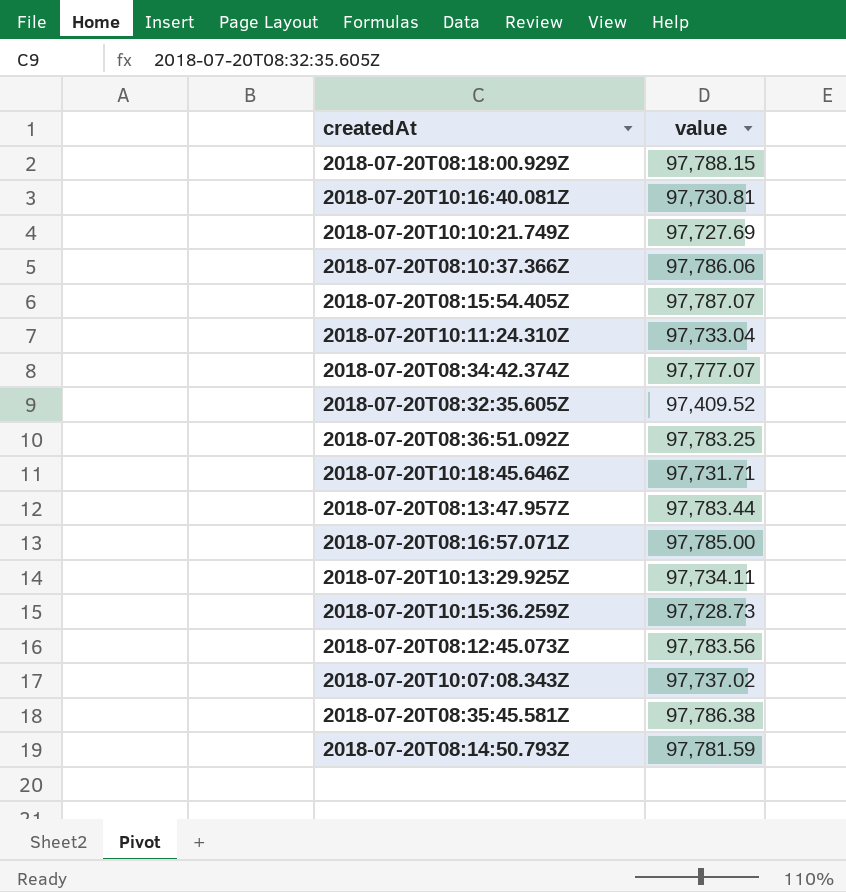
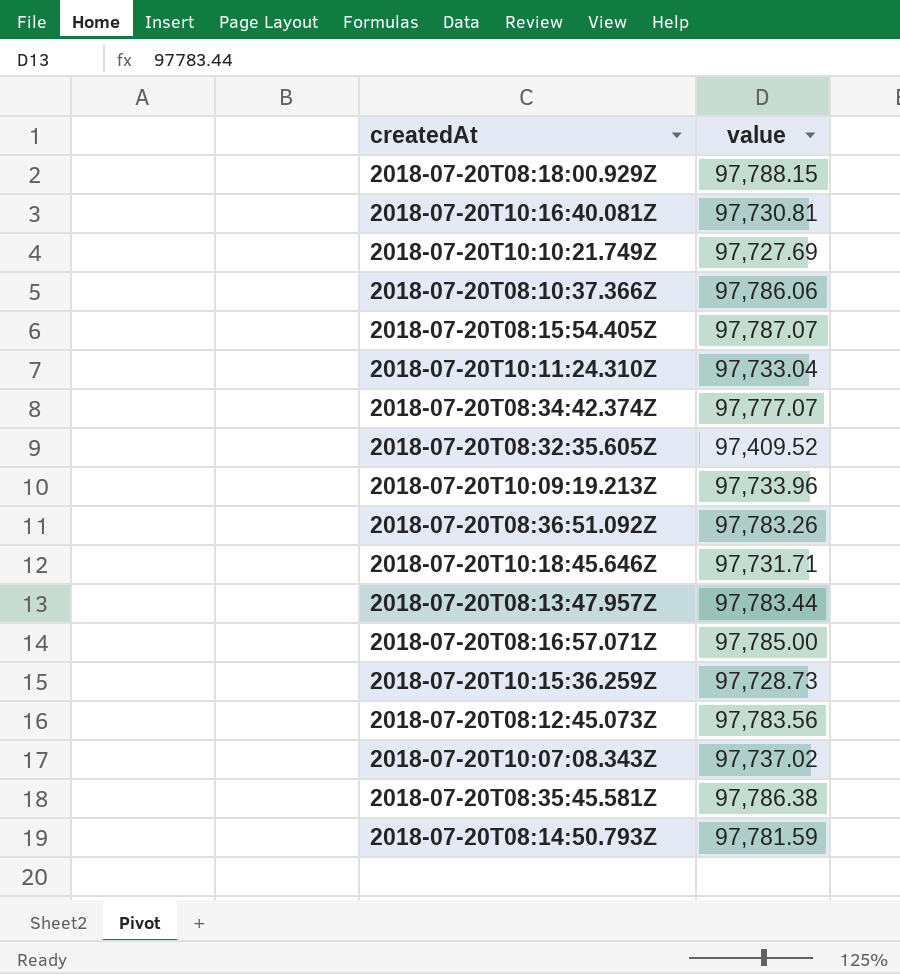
row 2018-07-20T10:13:29.925Z: 97,734.11 -> none
row 2018-07-20T10:09:19.213Z: none -> 97,733.96
2018-07-20T08:36:51.092Z | value: 97,783.25 -> 97,783.26

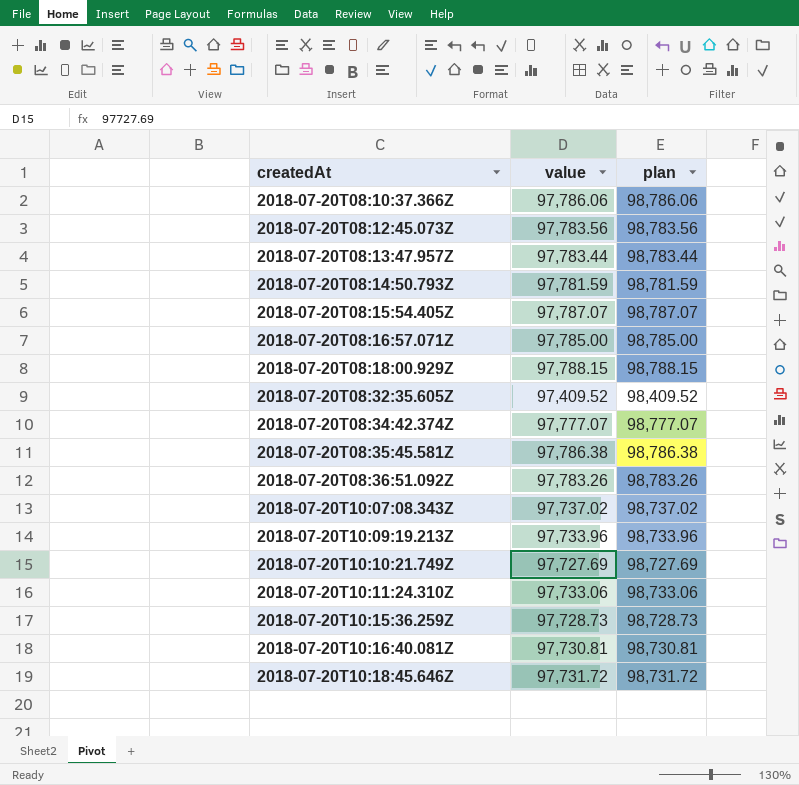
row order: none -> createdAt ascending
column plan | formula: none -> [value] + 1000
2018-07-20T10:11:24.310Z | value: 97,733.04 -> 97,733.06
2018-07-20T10:18:45.646Z | value: 97,731.71 -> 97,731.72

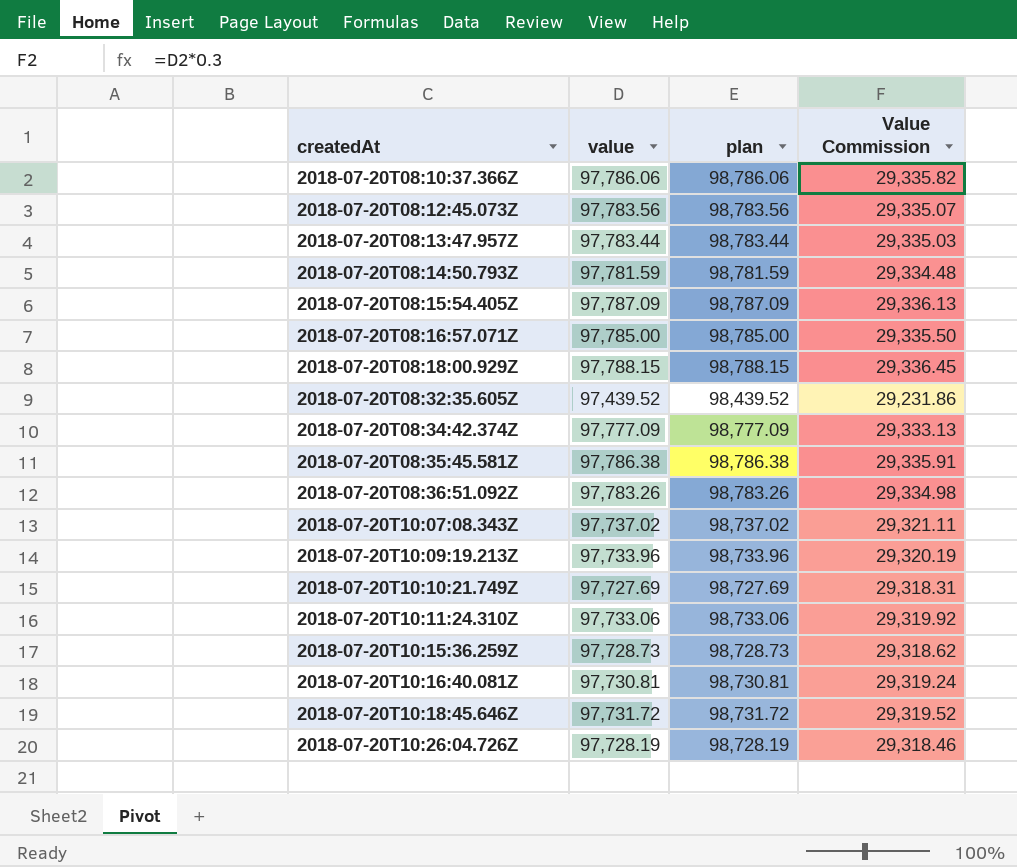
column Value Commission | formula: none -> [value] * 0.3
2018-07-20T08:15:54.405Z | value: 97,787.07 -> 97,787.09
2018-07-20T08:15:54.405Z | plan: 98,787.07 -> 98,787.09
2018-07-20T08:32:35.605Z | value: 97,409.52 -> 97,439.52
2018-07-20T08:32:35.605Z | plan: 98,409.52 -> 98,439.52
2018-07-20T08:34:42.374Z | value: 97,777.07 -> 97,777.09
2018-07-20T08:34:42.374Z | plan: 98,777.07 -> 98,777.09
row 2018-07-20T10:26:04.726Z: none -> 97,728.19 | 98,728.19 | 29,318.46

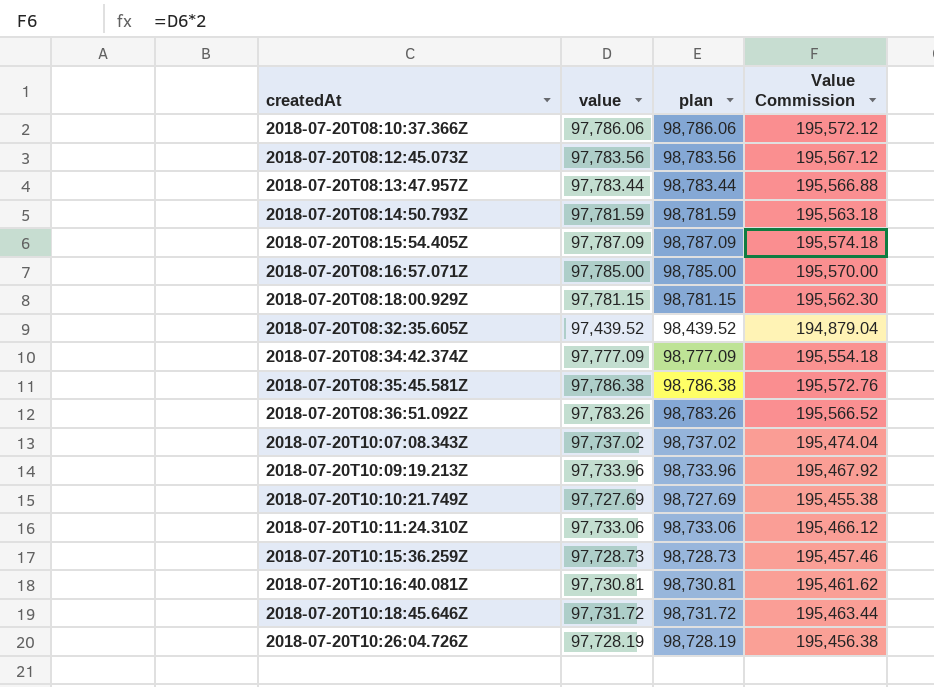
column Value Commission | formula: [value] * 0.3 -> [value] * 2
2018-07-20T08:18:00.929Z | value: 97,788.15 -> 97,781.15
2018-07-20T08:18:00.929Z | plan: 98,788.15 -> 98,781.15

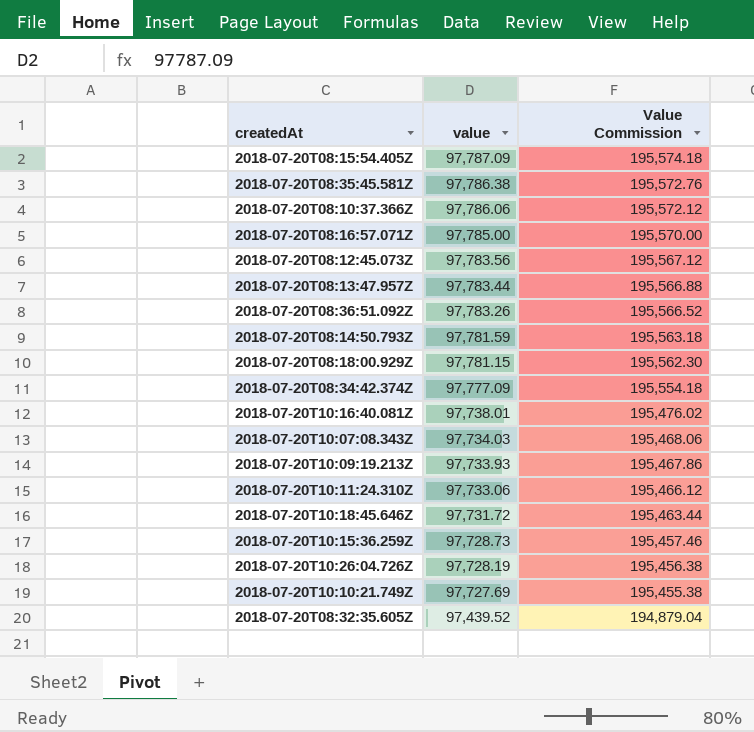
row order: createdAt ascending -> value descending
column plan | formula: [value] + 1000 -> none
2018-07-20T10:16:40.081Z | value: 97,730.81 -> 97,738.01
2018-07-20T10:16:40.081Z | Value Commission: 195,461.62 -> 195,476.02
2018-07-20T10:07:08.343Z | value: 97,737.02 -> 97,734.03
2018-07-20T10:07:08.343Z | Value Commission: 195,474.04 -> 195,468.06
2018-07-20T10:09:19.213Z | value: 97,733.96 -> 97,733.93
2018-07-20T10:09:19.213Z | Value Commission: 195,467.92 -> 195,467.86

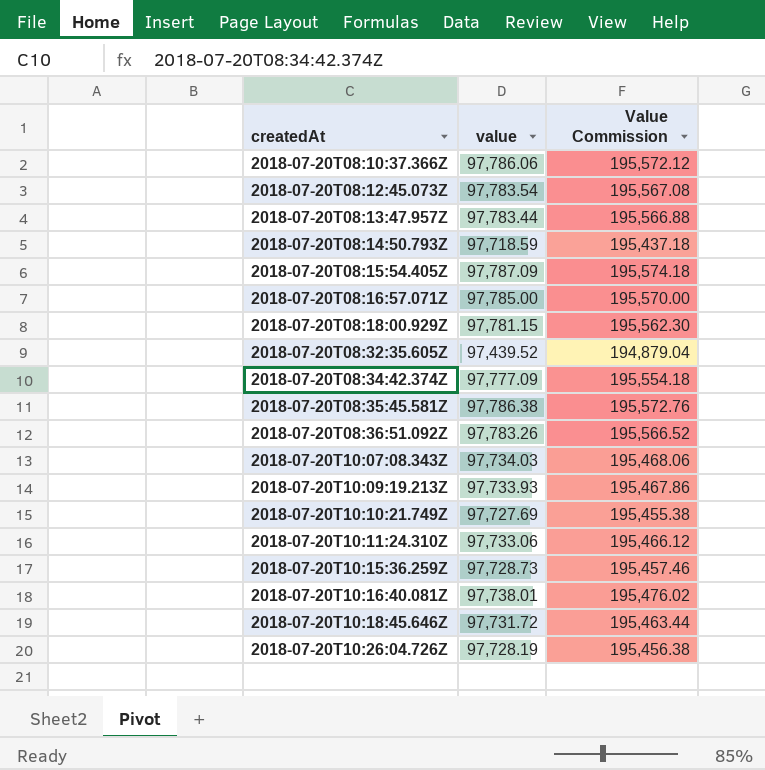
row order: value descending -> createdAt ascending
2018-07-20T08:12:45.073Z | value: 97,783.56 -> 97,783.54
2018-07-20T08:12:45.073Z | Value Commission: 195,567.12 -> 195,567.08
2018-07-20T08:14:50.793Z | value: 97,781.59 -> 97,718.59
2018-07-20T08:14:50.793Z | Value Commission: 195,563.18 -> 195,437.18

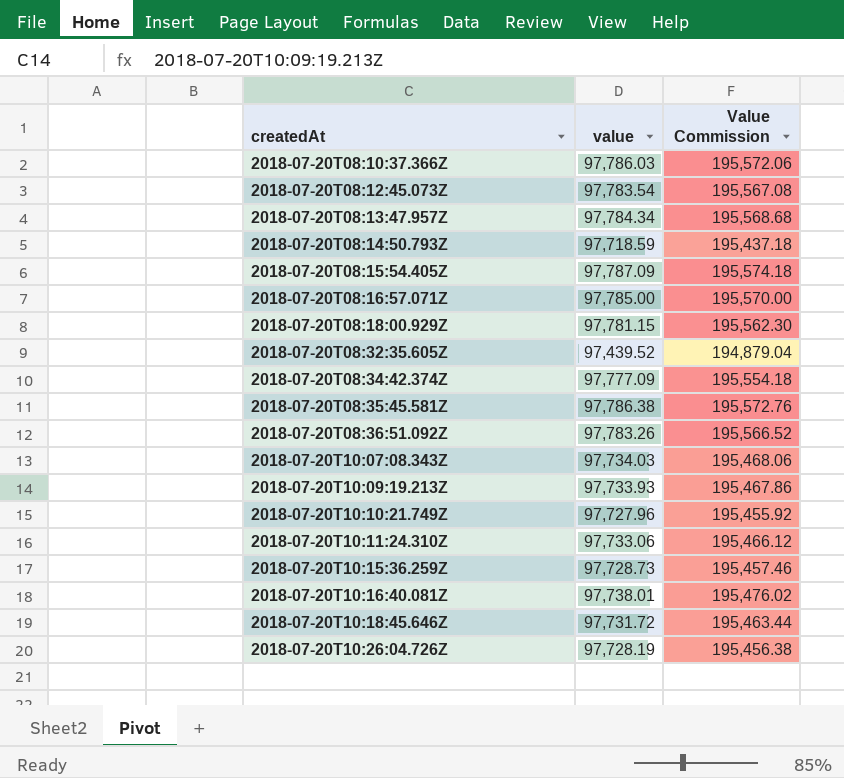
2018-07-20T08:10:37.366Z | value: 97,786.06 -> 97,786.03
2018-07-20T08:10:37.366Z | Value Commission: 195,572.12 -> 195,572.06
2018-07-20T08:13:47.957Z | value: 97,783.44 -> 97,784.34
2018-07-20T08:13:47.957Z | Value Commission: 195,566.88 -> 195,568.68
2018-07-20T10:10:21.749Z | value: 97,727.69 -> 97,727.96
2018-07-20T10:10:21.749Z | Value Commission: 195,455.38 -> 195,455.92

